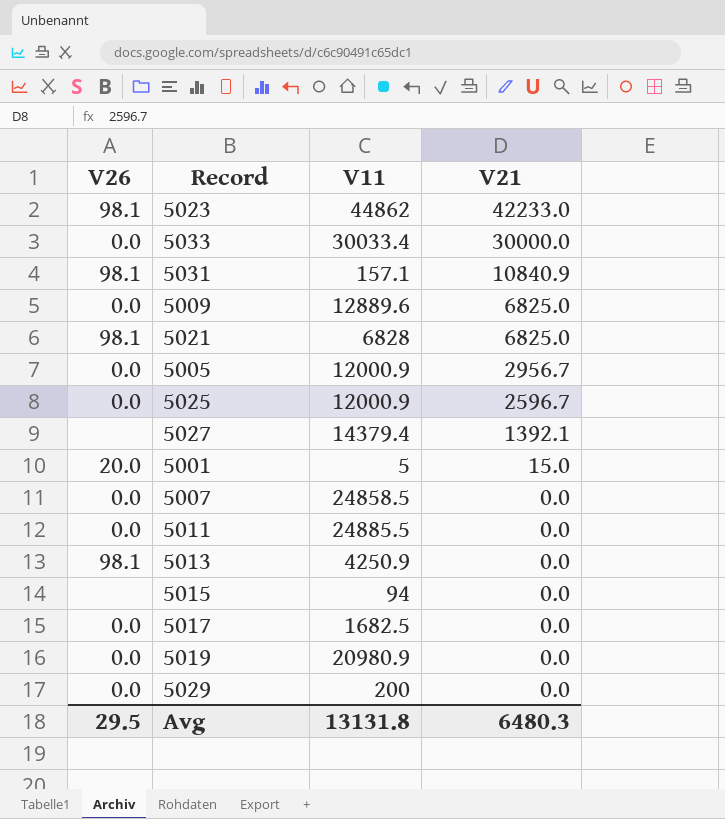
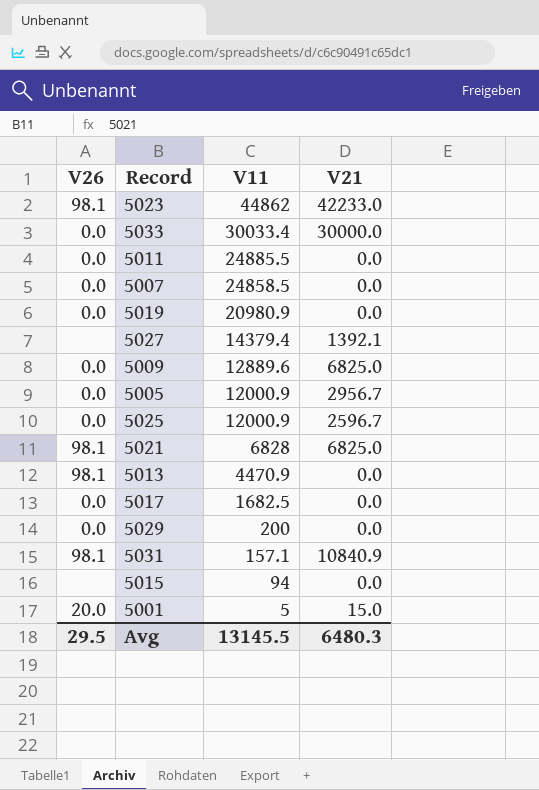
row order: V21 descending -> V11 descending
5013 | V11: 4250.9 -> 4470.9
Avg | V11: 13131.8 -> 13145.5

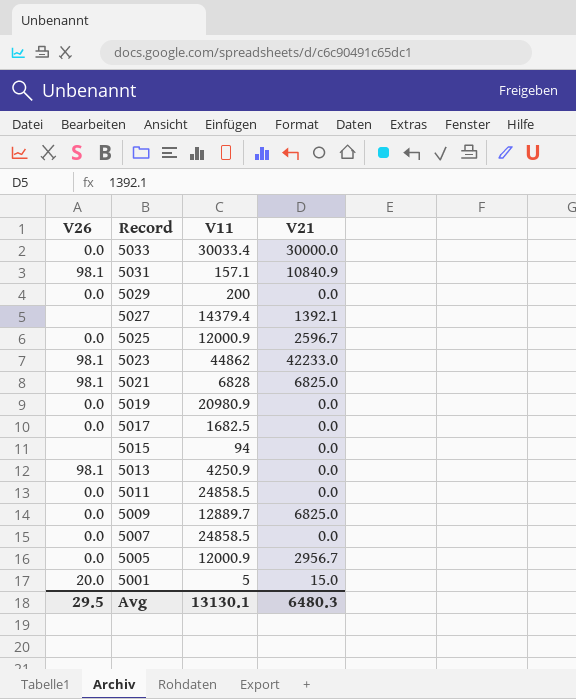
row order: V11 descending -> Record descending
5013 | V11: 4470.9 -> 4250.9
5011 | V11: 24885.5 -> 24858.5
5009 | V11: 12889.6 -> 12889.7
Avg | V11: 13145.5 -> 13130.1

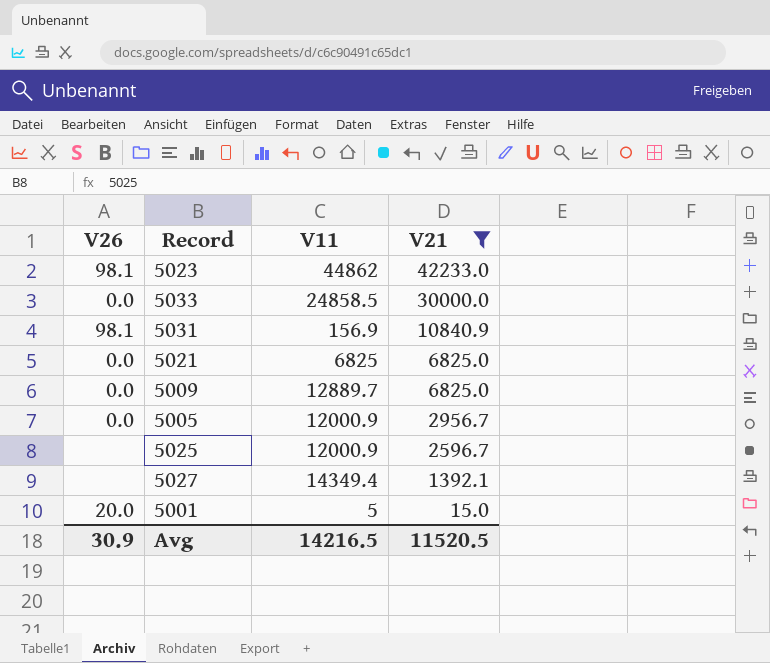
filter: none -> V21 != 0.0
row order: Record descending -> V21 descending
5033 | V11: 30033.4 -> 24858.5
5031 | V11: 157.1 -> 156.9
5021 | V26: 98.1 -> 0.0
5021 | V11: 6828 -> 6825
5025 | V26: 0.0 -> none
5027 | V11: 14379.4 -> 14349.4
Avg | V26: 29.5 -> 30.9
Avg | V11: 13130.1 -> 14216.5
Avg | V21: 6480.3 -> 11520.5

